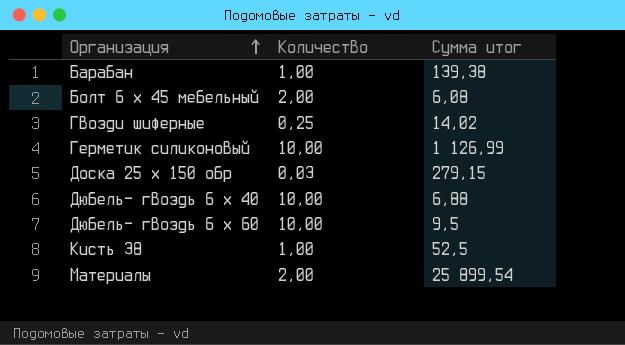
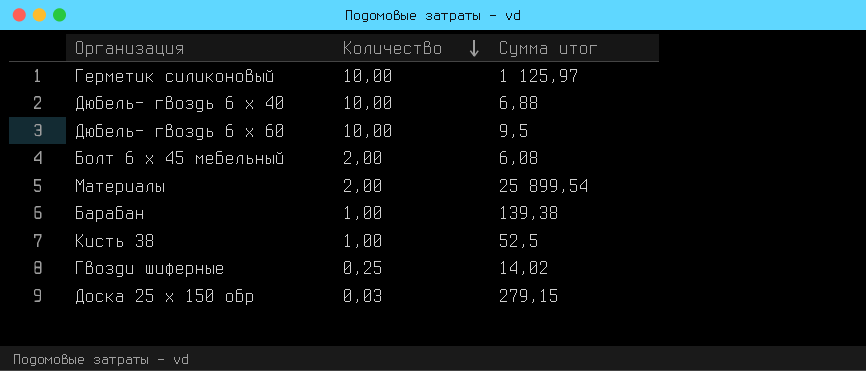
row order: Организация ascending -> Количество descending
Герметик силиконовый | Сумма итог: 1 126,99 -> 1 125,97

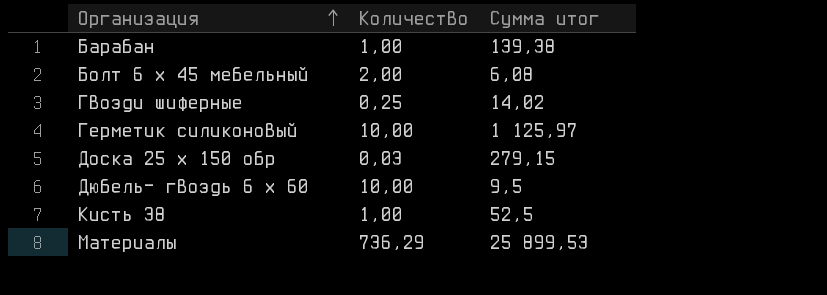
row order: Количество descending -> Организация ascending
row Дюбель- гвоздь 6 х 40: 10,00 | 6,88 -> none
Материалы | Количество: 2,00 -> 736,29
Материалы | Сумма итог: 25 899,54 -> 25 899,53

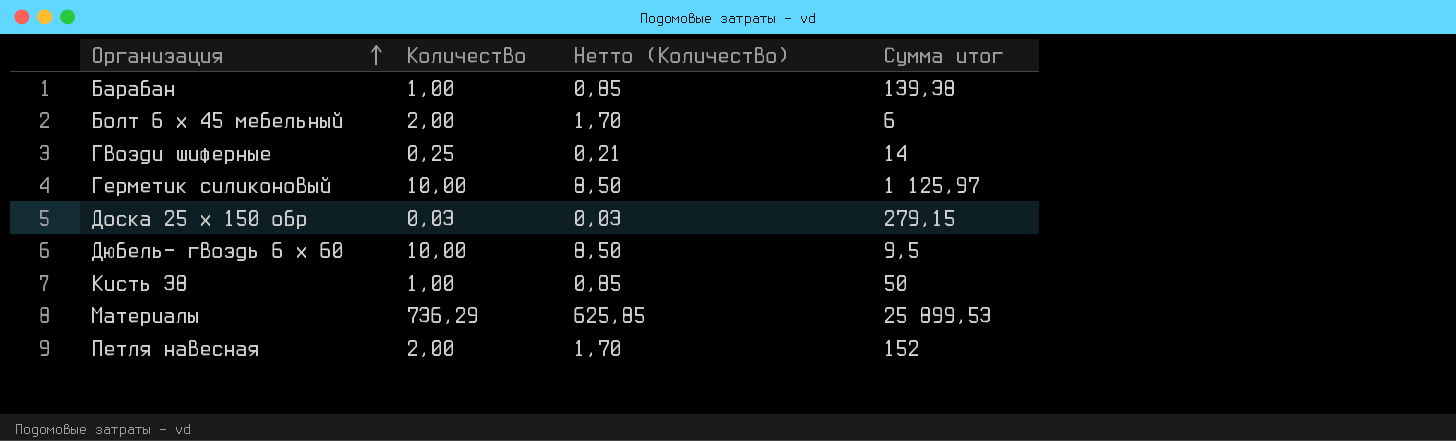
column Нетто (Количество) | formula: none -> [Количество] * 0,85
Болт 6 х 45 мебельный | Сумма итог: 6,08 -> 6
Гвозди шиферные | Сумма итог: 14,02 -> 14
Кисть 38 | Сумма итог: 52,5 -> 50
row Петля навесная: none -> 2,00 | 1,70 | 152

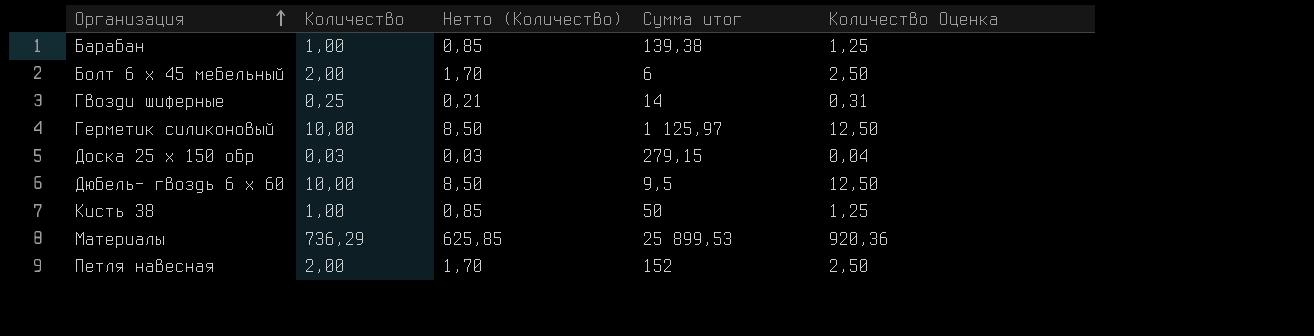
column Количество Оценка | formula: none -> [Количество] * 1,25

